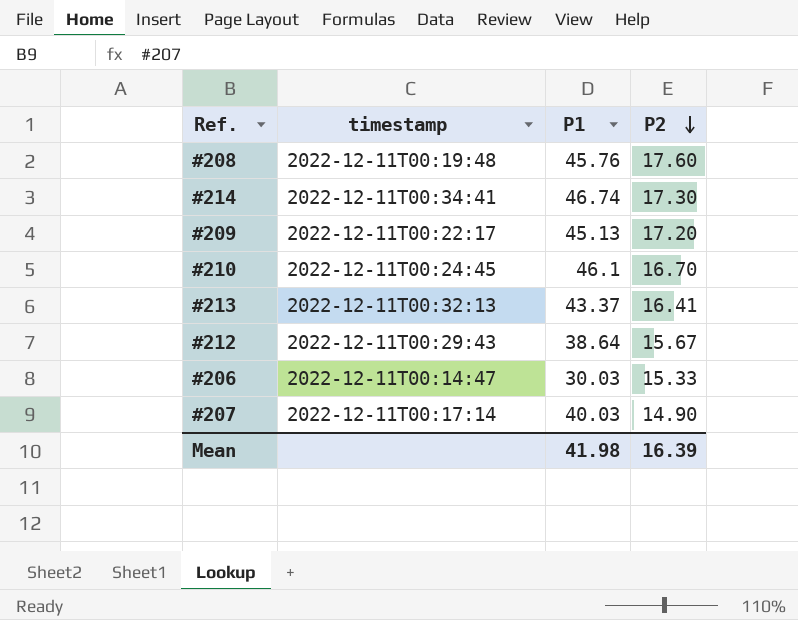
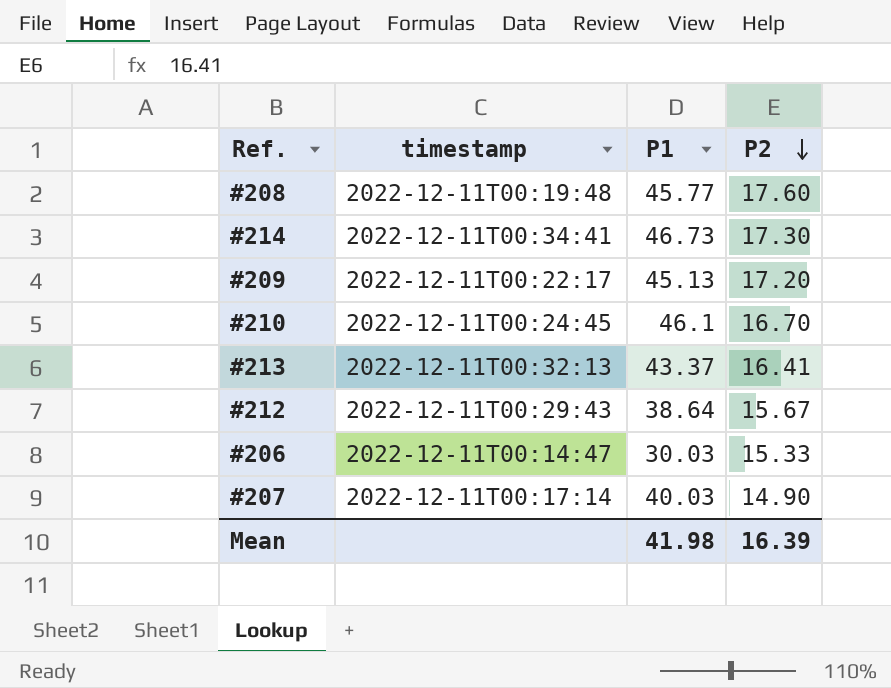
#208 | P1: 45.76 -> 45.77
#214 | P1: 46.74 -> 46.73

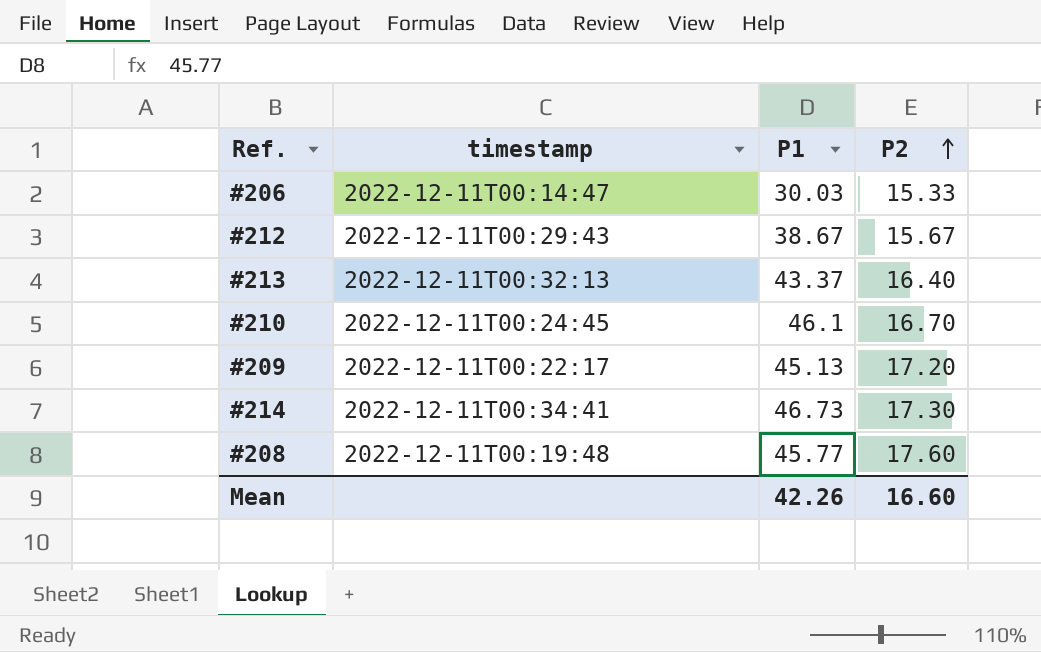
row order: P2 descending -> P2 ascending
row #207: 2022-12-11T00:17:14 | 40.03 | 14.90 -> none
#212 | P1: 38.64 -> 38.67
#213 | P2: 16.41 -> 16.40
Mean | P1: 41.98 -> 42.26
Mean | P2: 16.39 -> 16.60

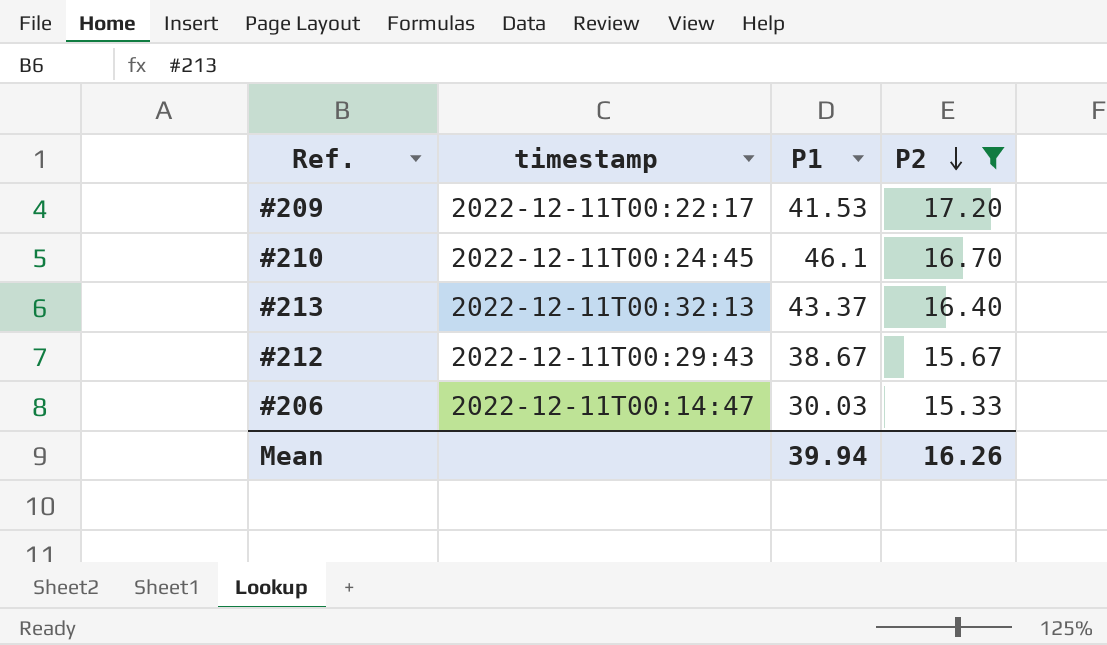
filter: none -> P2 <= 17.20
row order: P2 ascending -> P2 descending
#209 | P1: 45.13 -> 41.53
Mean | P1: 42.26 -> 39.94
Mean | P2: 16.60 -> 16.26

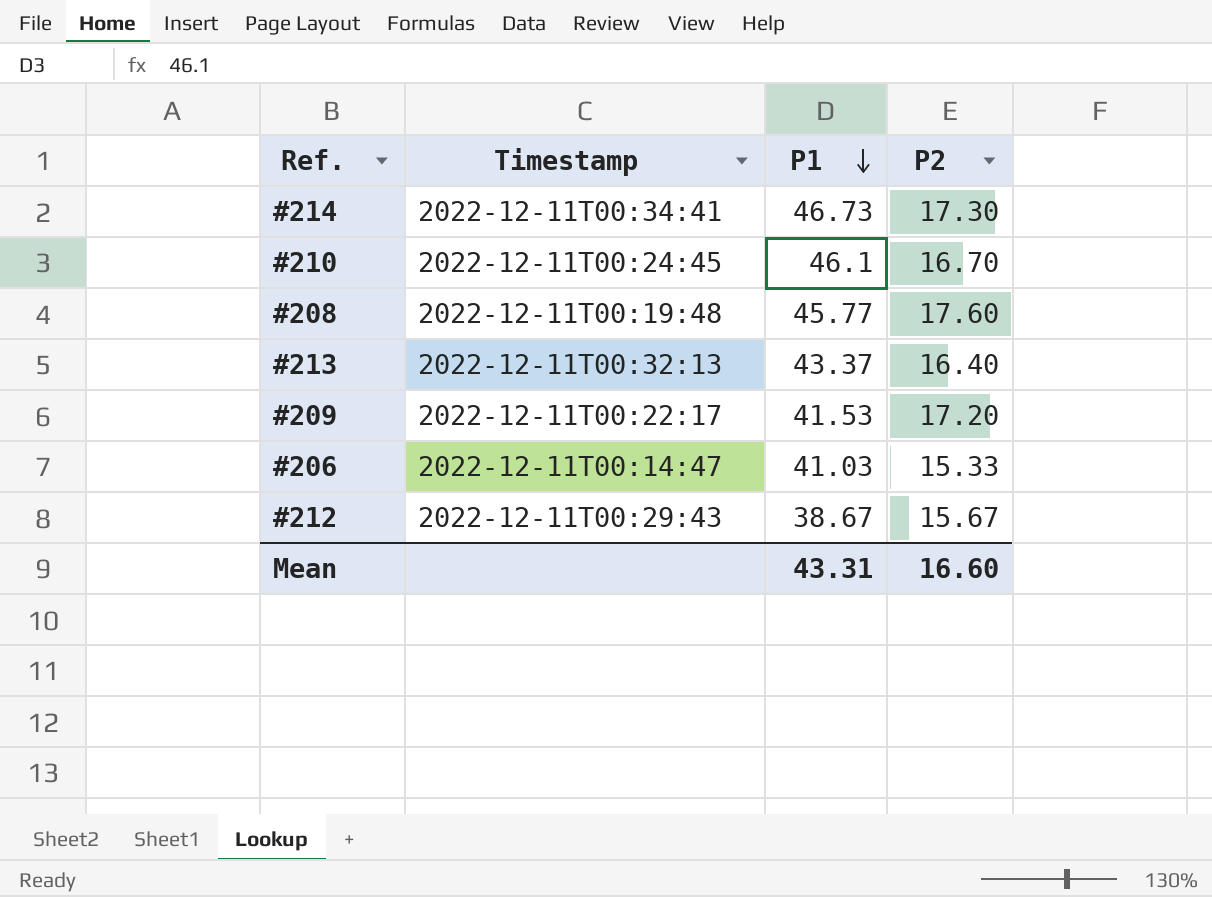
filter: P2 <= 17.20 -> none
row order: P2 descending -> P1 descending
column name: timestamp -> Timestamp
#206 | P1: 30.03 -> 41.03
Mean | P1: 39.94 -> 43.31
Mean | P2: 16.26 -> 16.60

